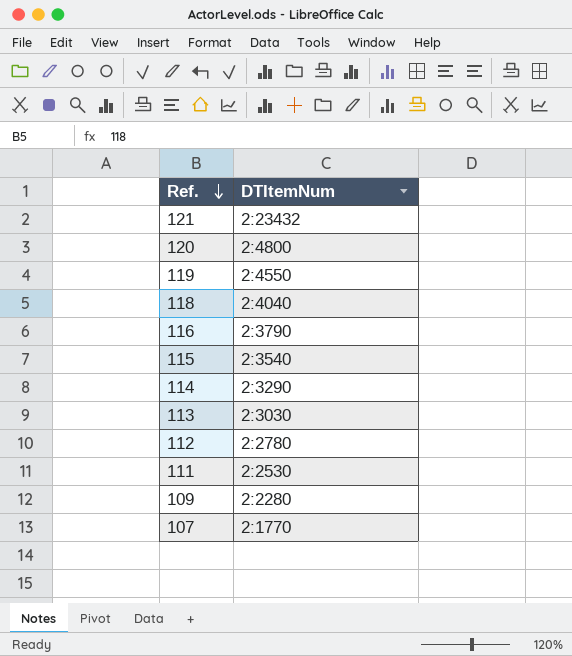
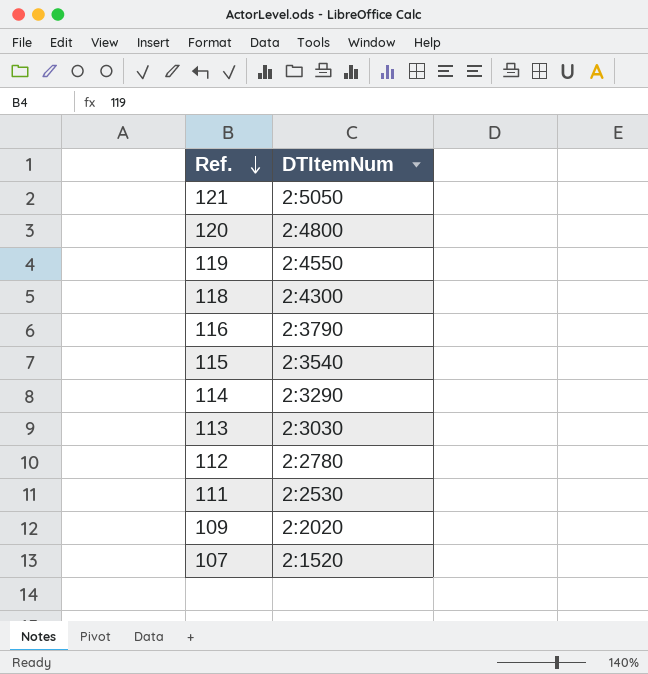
121 | DTItemNum: 2:23432 -> 2:5050
118 | DTItemNum: 2:4040 -> 2:4300
109 | DTItemNum: 2:2280 -> 2:2020
107 | DTItemNum: 2:1770 -> 2:1520

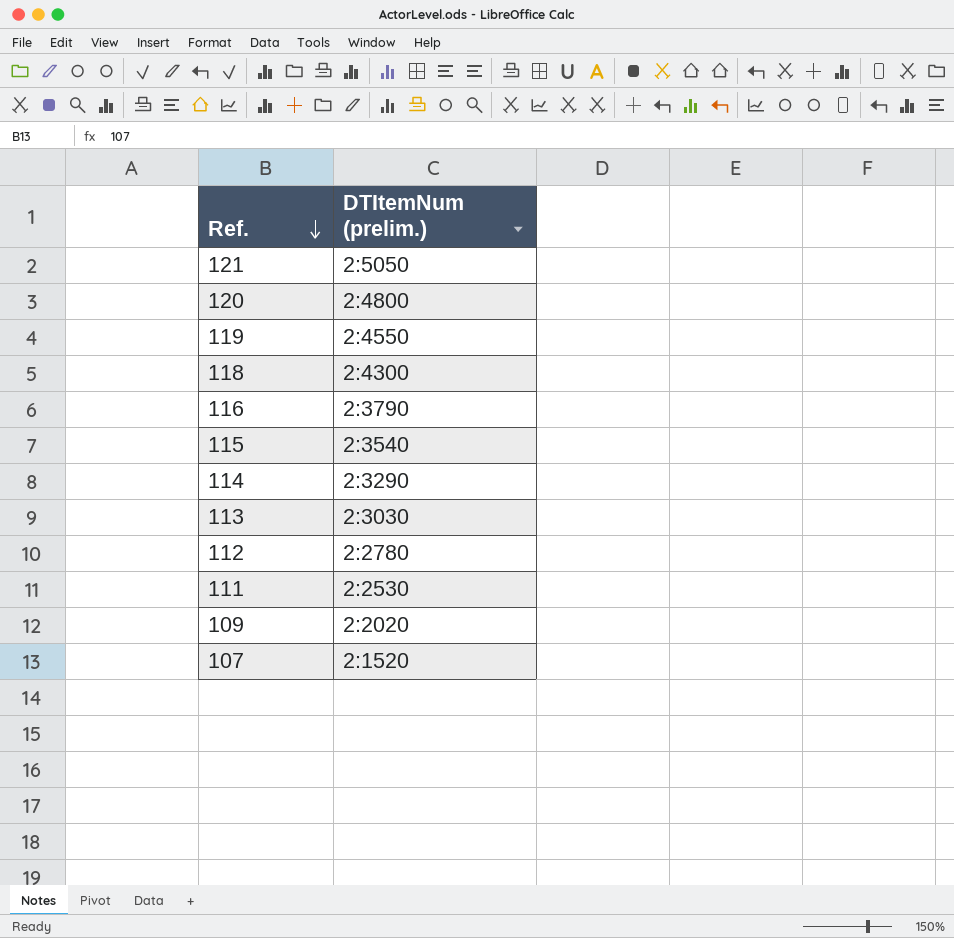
column name: DTItemNum -> DTItemNum (prelim.)

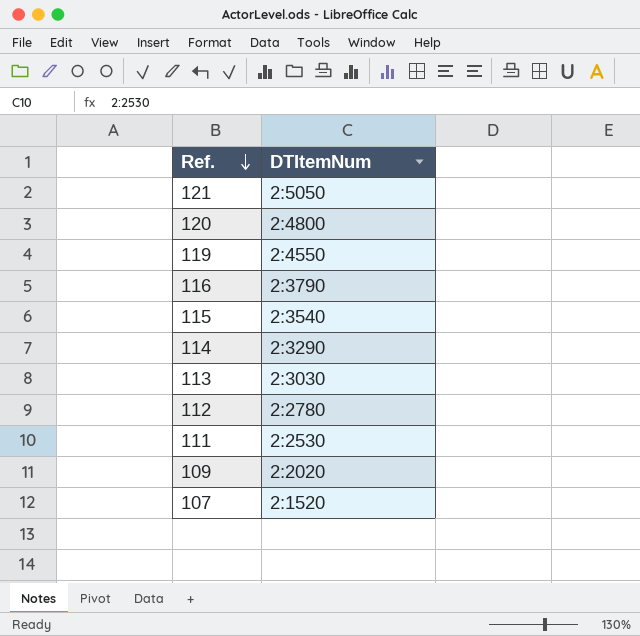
column name: DTItemNum (prelim.) -> DTItemNum
row 118: 2:4300 -> none

